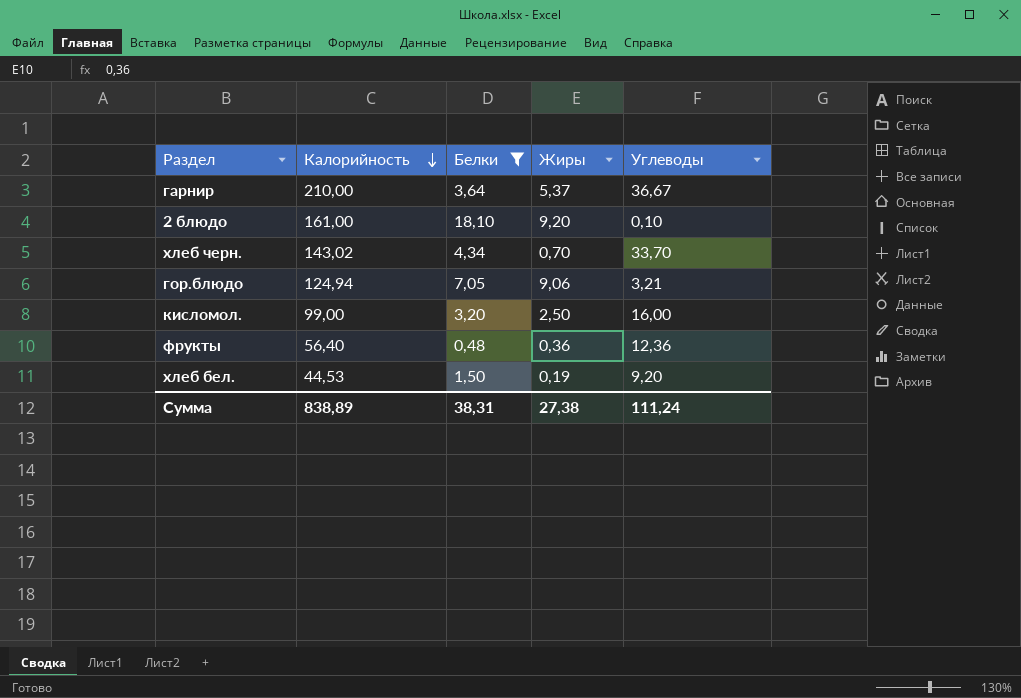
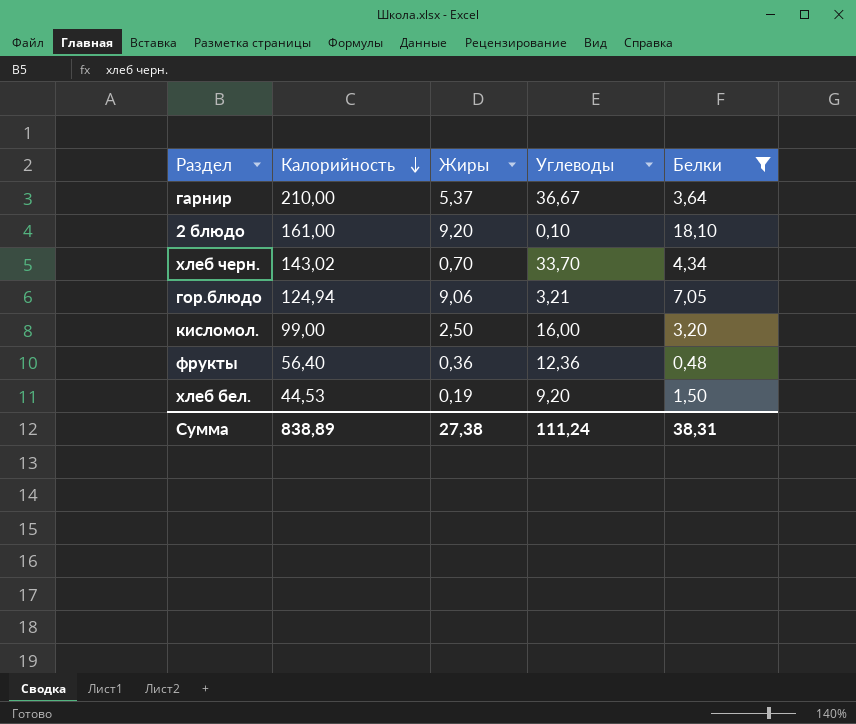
column Белки | position: 3 -> 5

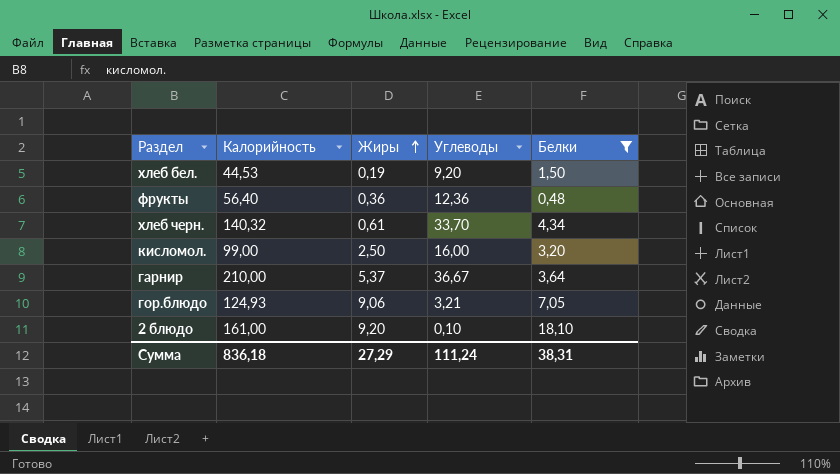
row order: Калорийность descending -> Жиры ascending
хлеб черн. | Калорийность: 143,02 -> 140,32
хлеб черн. | Жиры: 0,70 -> 0,61
гор.блюдо | Калорийность: 124,94 -> 124,93
Сумма | Калорийность: 838,89 -> 836,18
Сумма | Жиры: 27,38 -> 27,29

